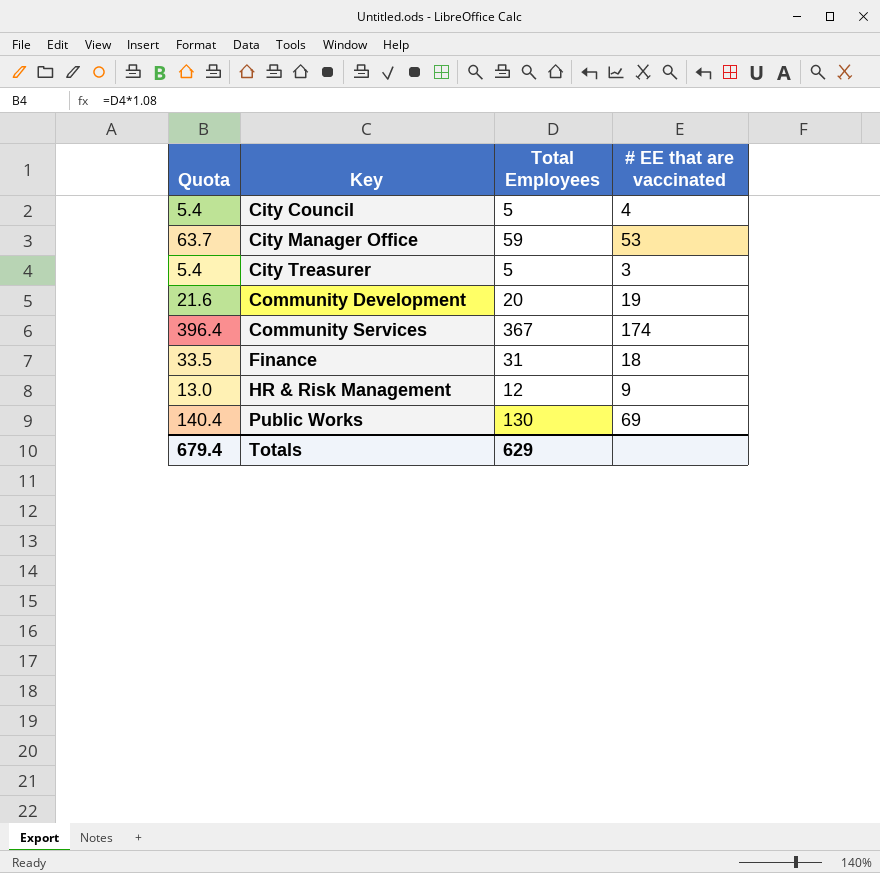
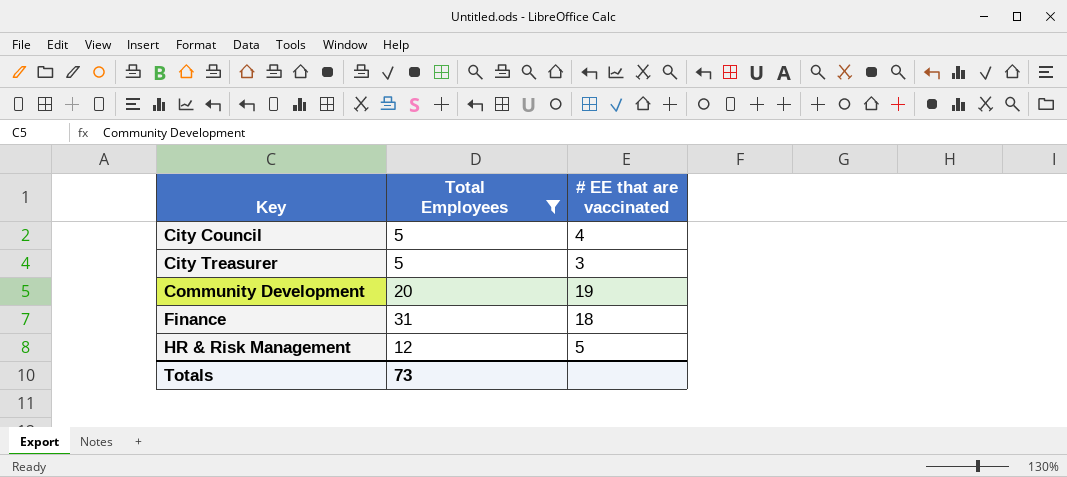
filter: none -> Total Employees <= 31
column Quota | formula: [Total Employees] * 1.08 -> none
HR & Risk Management | # EE that are vaccinated: 9 -> 5
Totals | Total Employees: 629 -> 73

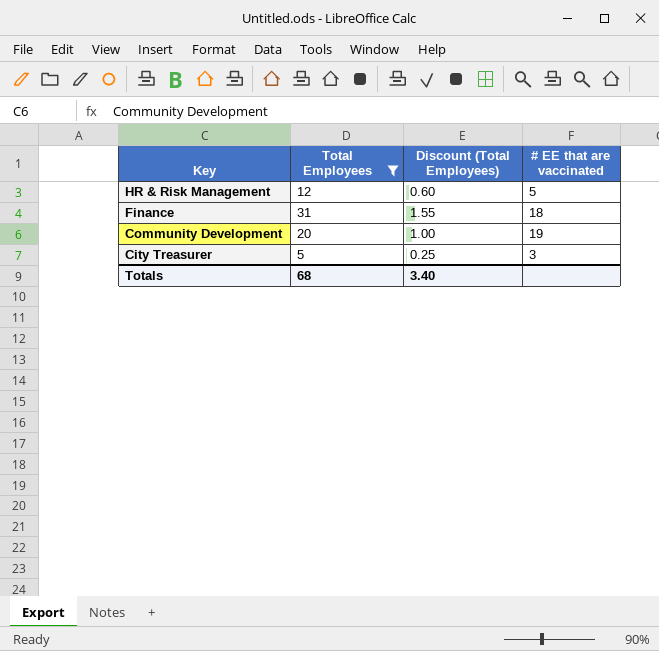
row order: Key ascending -> Key descending
column Discount (Total Employees) | formula: none -> [Total Employees] * 0.05
row City Council: 5 | 4 -> none
Totals | Total Employees: 73 -> 68

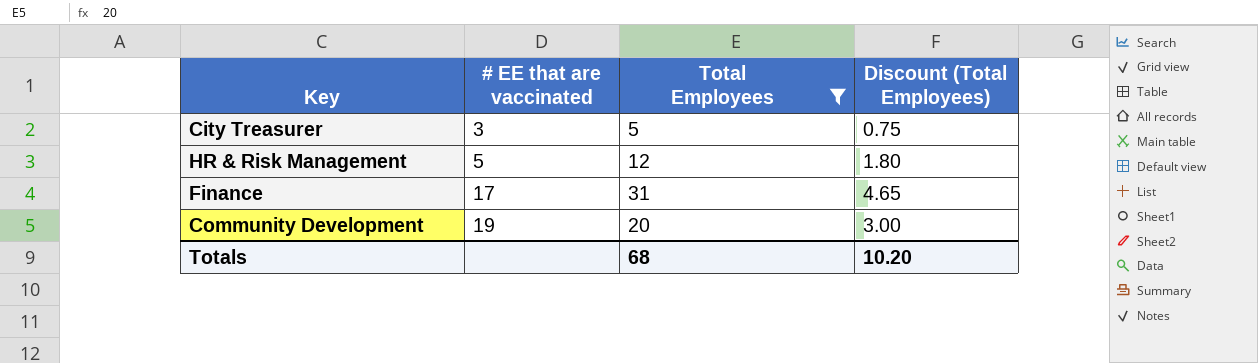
row order: Key descending -> # EE that are vaccinated ascending
column # EE that are vaccinated | position: 4 -> 2
column Discount (Total Employees) | formula: [Total Employees] * 0.05 -> [Total Employees] * 0.15
Finance | # EE that are vaccinated: 18 -> 17
Totals | Discount (Total Employees): 3.40 -> 10.20

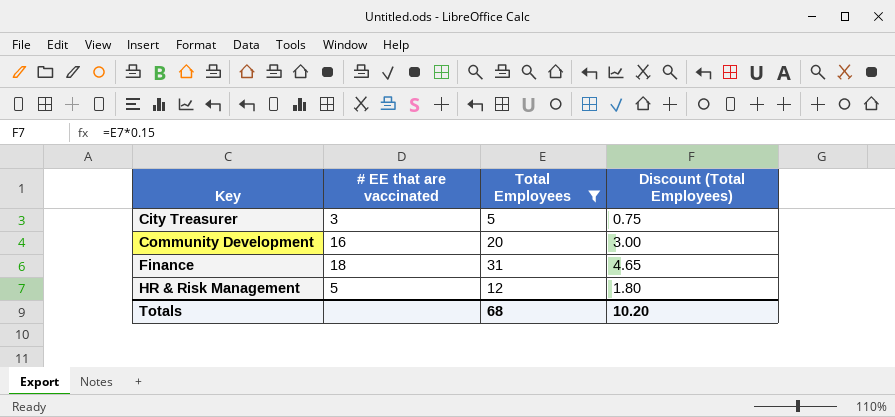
row order: # EE that are vaccinated ascending -> Key ascending
Community Development | # EE that are vaccinated: 19 -> 16
Finance | # EE that are vaccinated: 17 -> 18

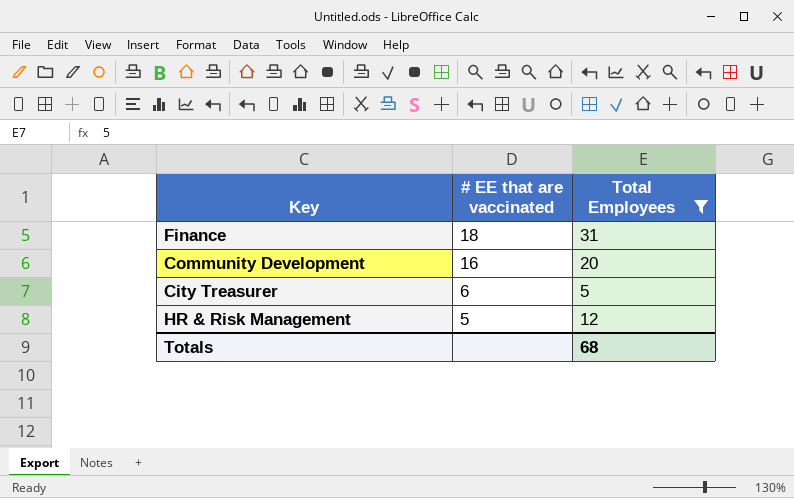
row order: Key ascending -> # EE that are vaccinated descending
column Discount (Total Employees) | formula: [Total Employees] * 0.15 -> none
City Treasurer | # EE that are vaccinated: 3 -> 6

